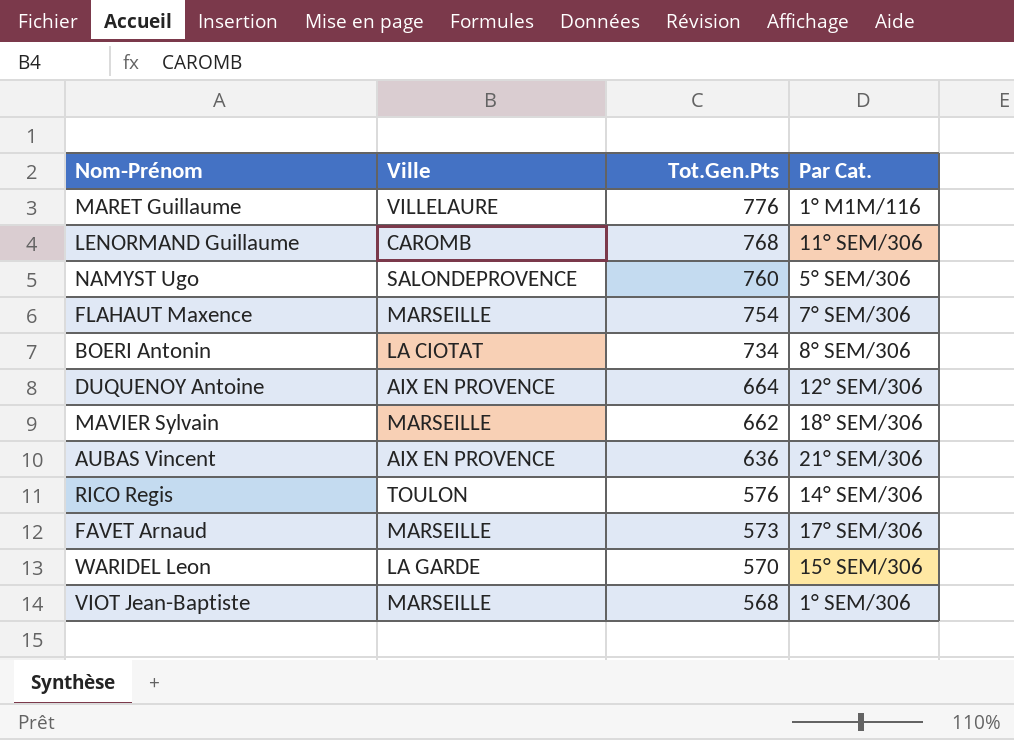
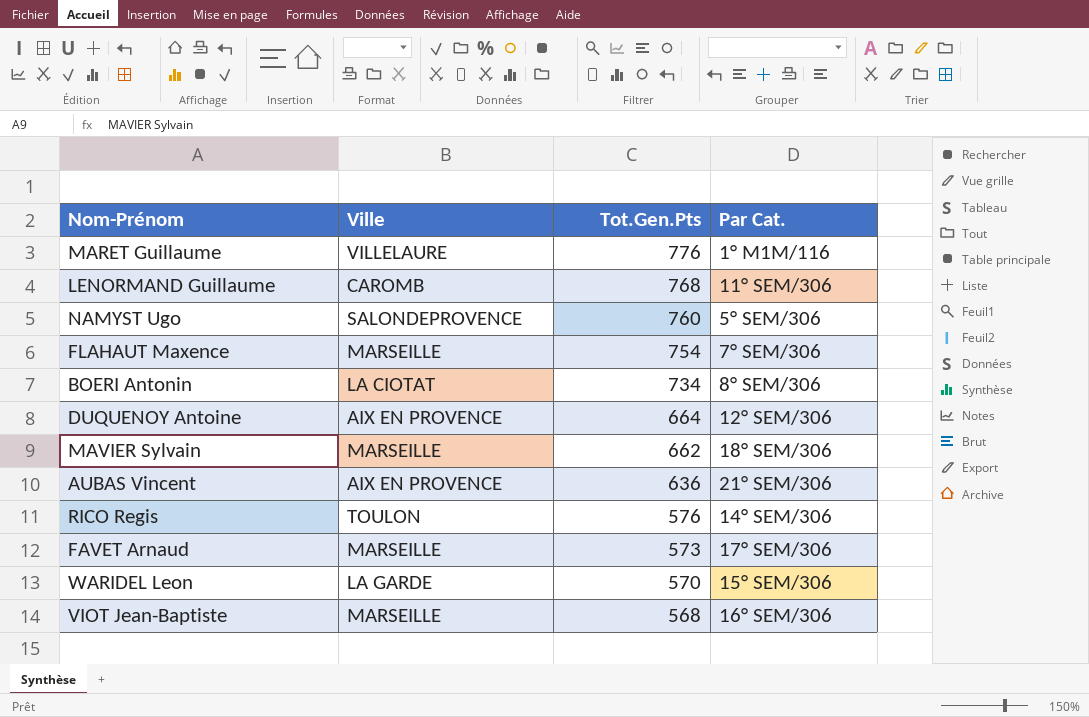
VIOT Jean-Baptiste | Par Cat.: 1° SEM/306 -> 16° SEM/306

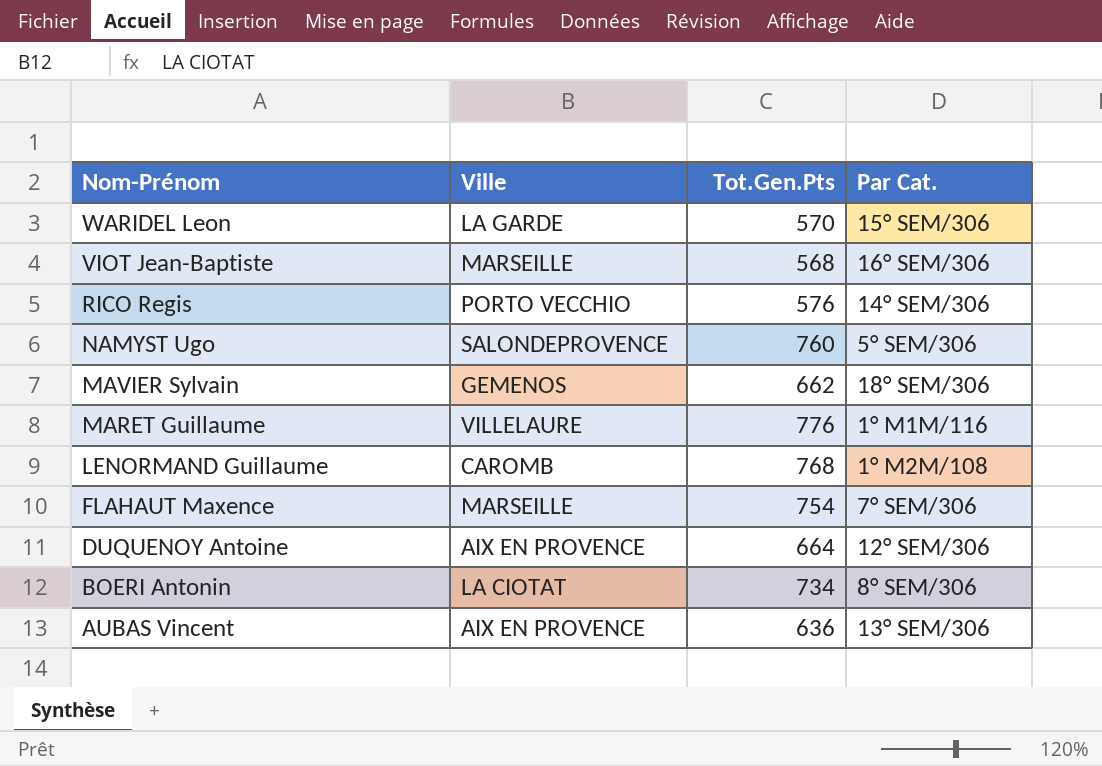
row order: Tot.Gen.Pts descending -> Nom-Prénom descending
row FAVET Arnaud: MARSEILLE | 573 | 17° SEM/306 -> none
RICO Regis | Ville: TOULON -> PORTO VECCHIO
MAVIER Sylvain | Ville: MARSEILLE -> GEMENOS
LENORMAND Guillaume | Par Cat.: 11° SEM/306 -> 1° M2M/108
AUBAS Vincent | Par Cat.: 21° SEM/306 -> 13° SEM/306

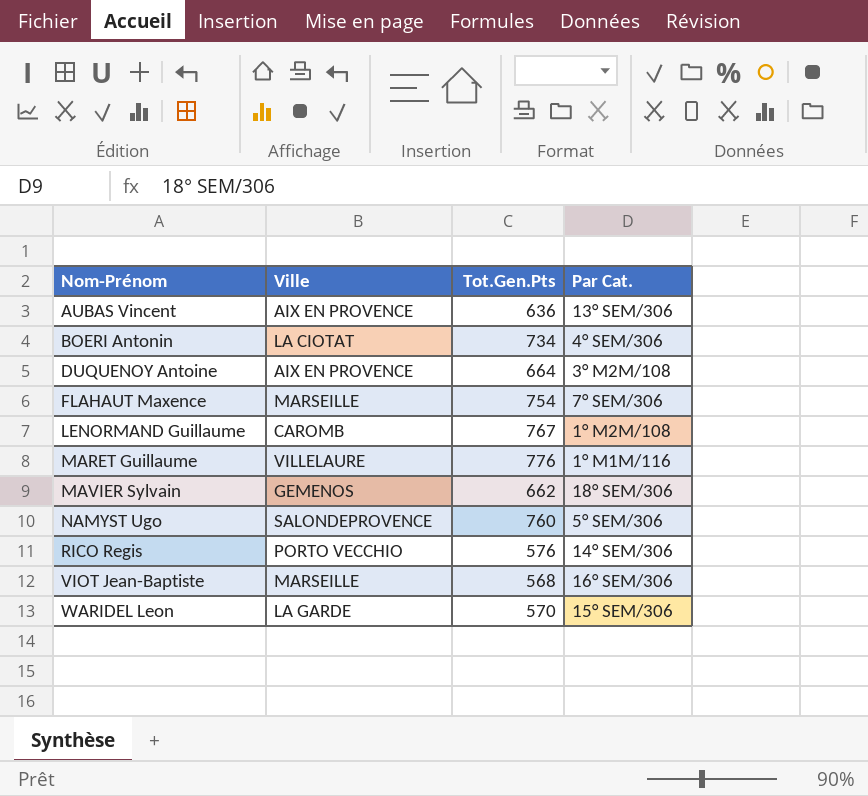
row order: Nom-Prénom descending -> Nom-Prénom ascending
BOERI Antonin | Par Cat.: 8° SEM/306 -> 4° SEM/306
DUQUENOY Antoine | Par Cat.: 12° SEM/306 -> 3° M2M/108
LENORMAND Guillaume | Tot.Gen.Pts: 768 -> 767

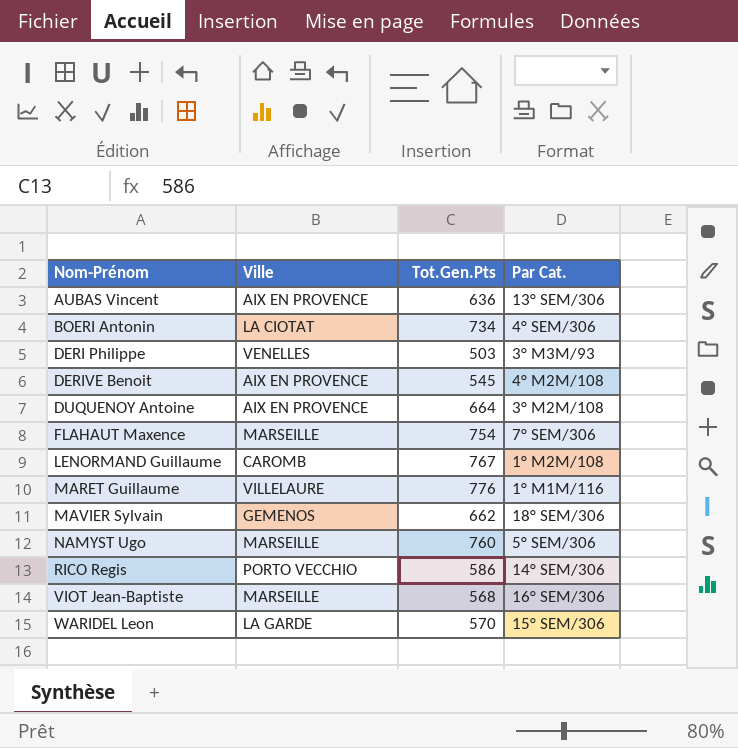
row DERI Philippe: none -> VENELLES | 503 | 3° M3M/93
row DERIVE Benoit: none -> AIX EN PROVENCE | 545 | 4° M2M/108
NAMYST Ugo | Ville: SALONDEPROVENCE -> MARSEILLE
RICO Regis | Tot.Gen.Pts: 576 -> 586

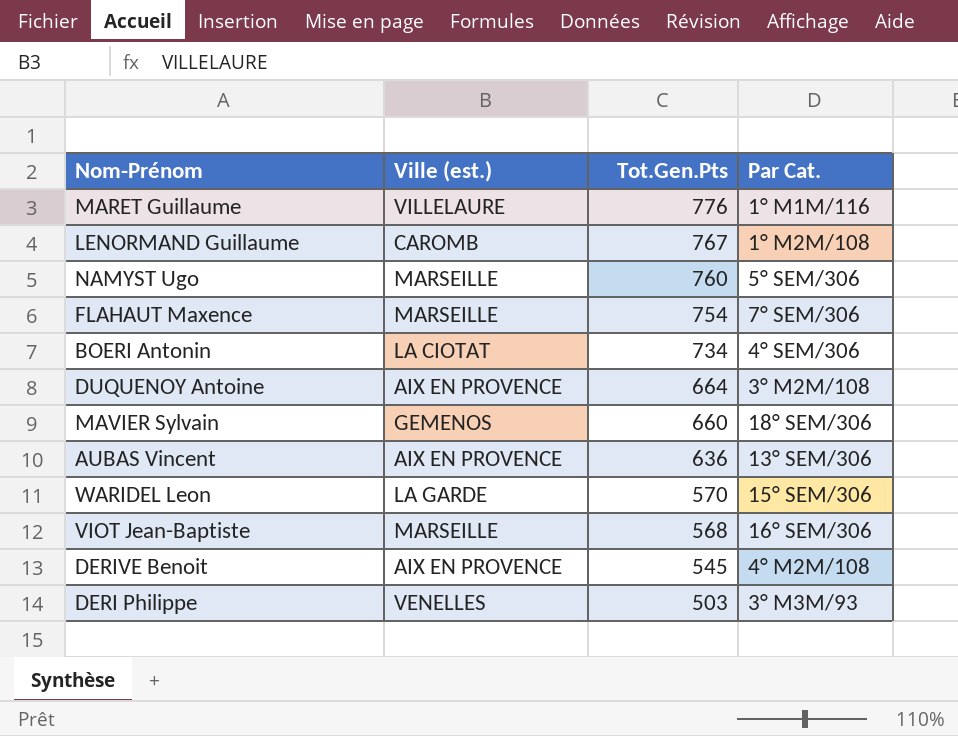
row order: Nom-Prénom ascending -> Tot.Gen.Pts descending
column name: Ville -> Ville (est.)
row RICO Regis: PORTO VECCHIO | 586 | 14° SEM/306 -> none
MAVIER Sylvain | Tot.Gen.Pts: 662 -> 660

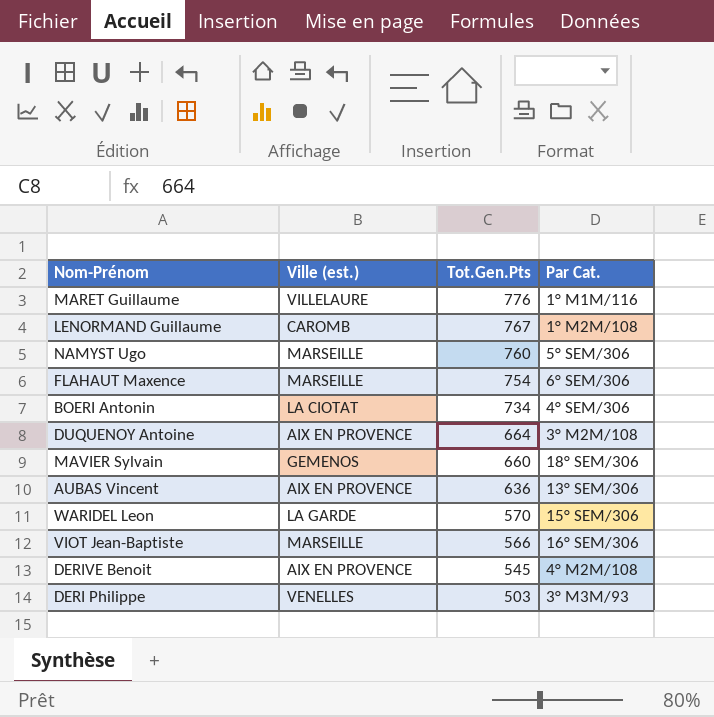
FLAHAUT Maxence | Par Cat.: 7° SEM/306 -> 6° SEM/306
VIOT Jean-Baptiste | Tot.Gen.Pts: 568 -> 566

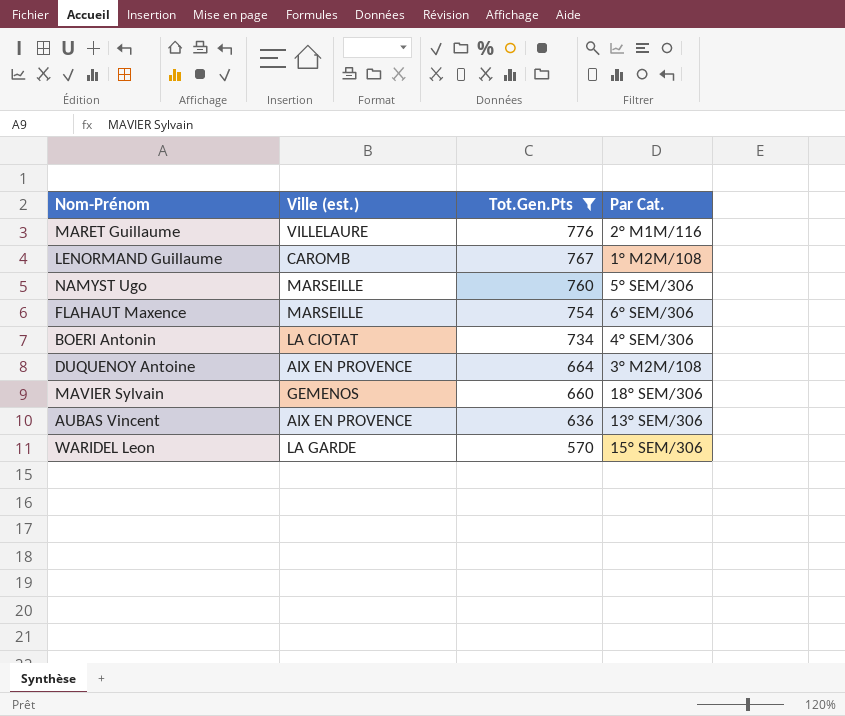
filter: none -> Tot.Gen.Pts >= 570
MARET Guillaume | Par Cat.: 1° M1M/116 -> 2° M1M/116

